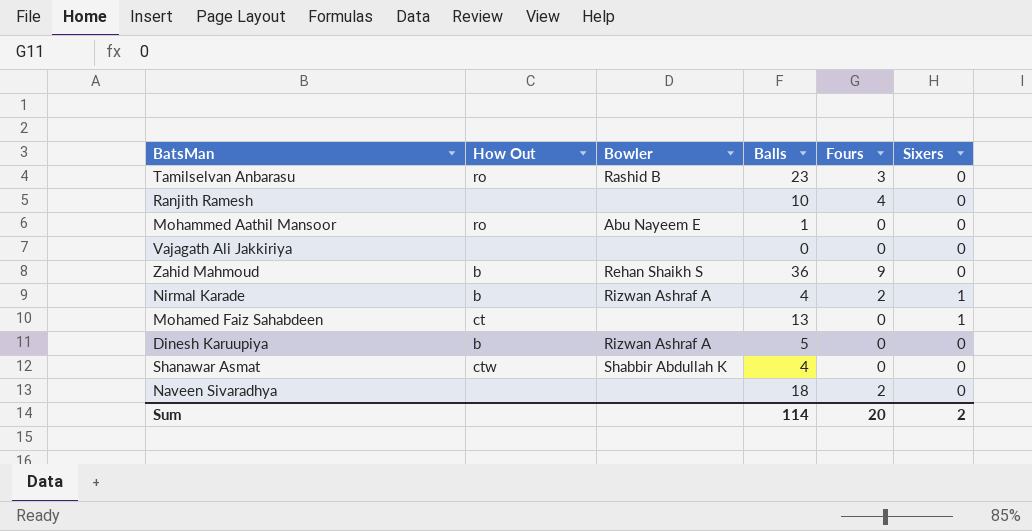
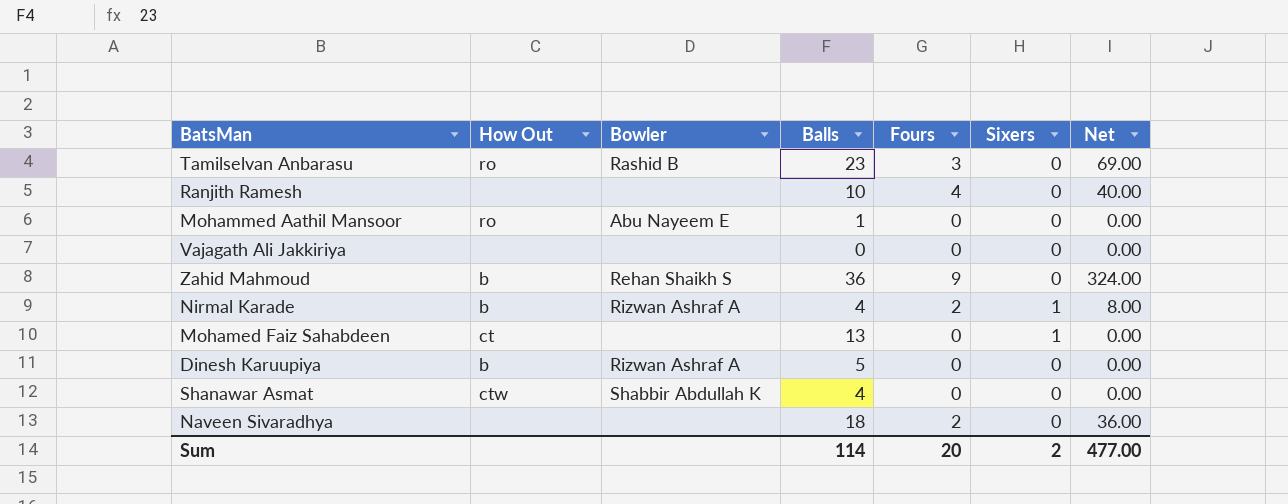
column Net | formula: none -> [Balls] * [Fours]

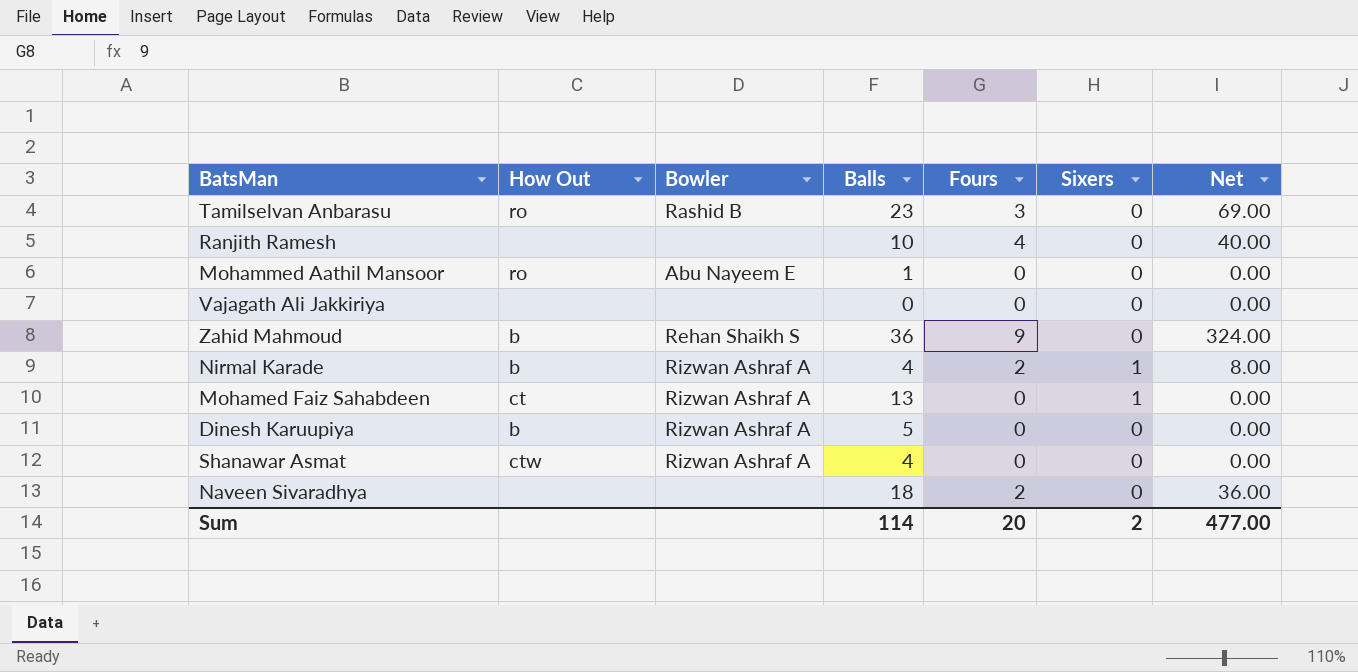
Mohamed Faiz Sahabdeen | Bowler: none -> Rizwan Ashraf A
Shanawar Asmat | Bowler: Shabbir Abdullah K -> Rizwan Ashraf A

